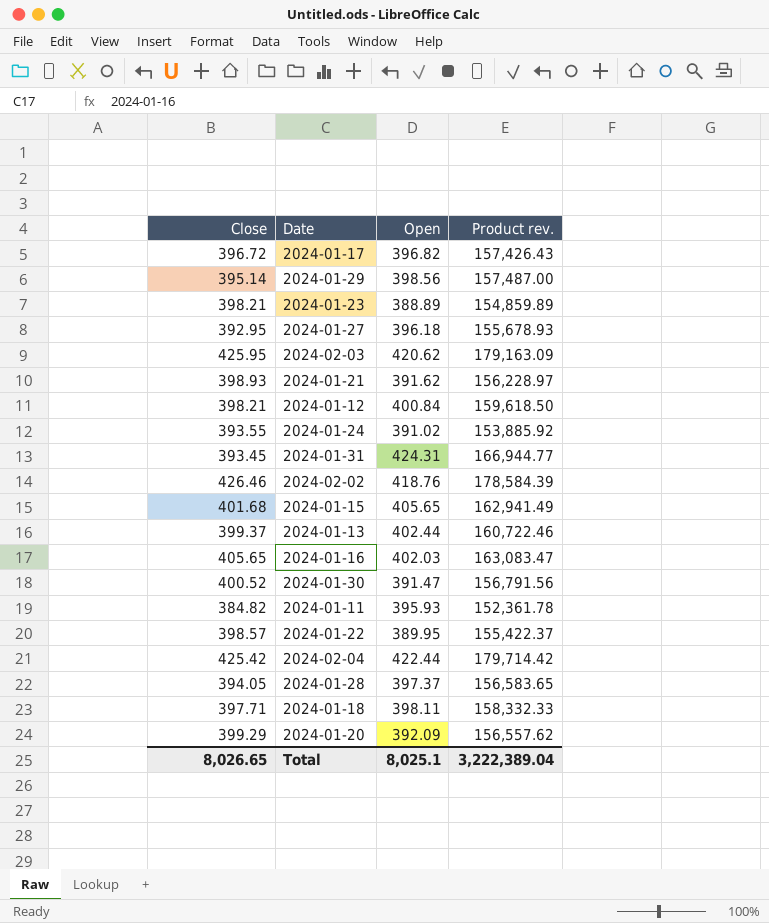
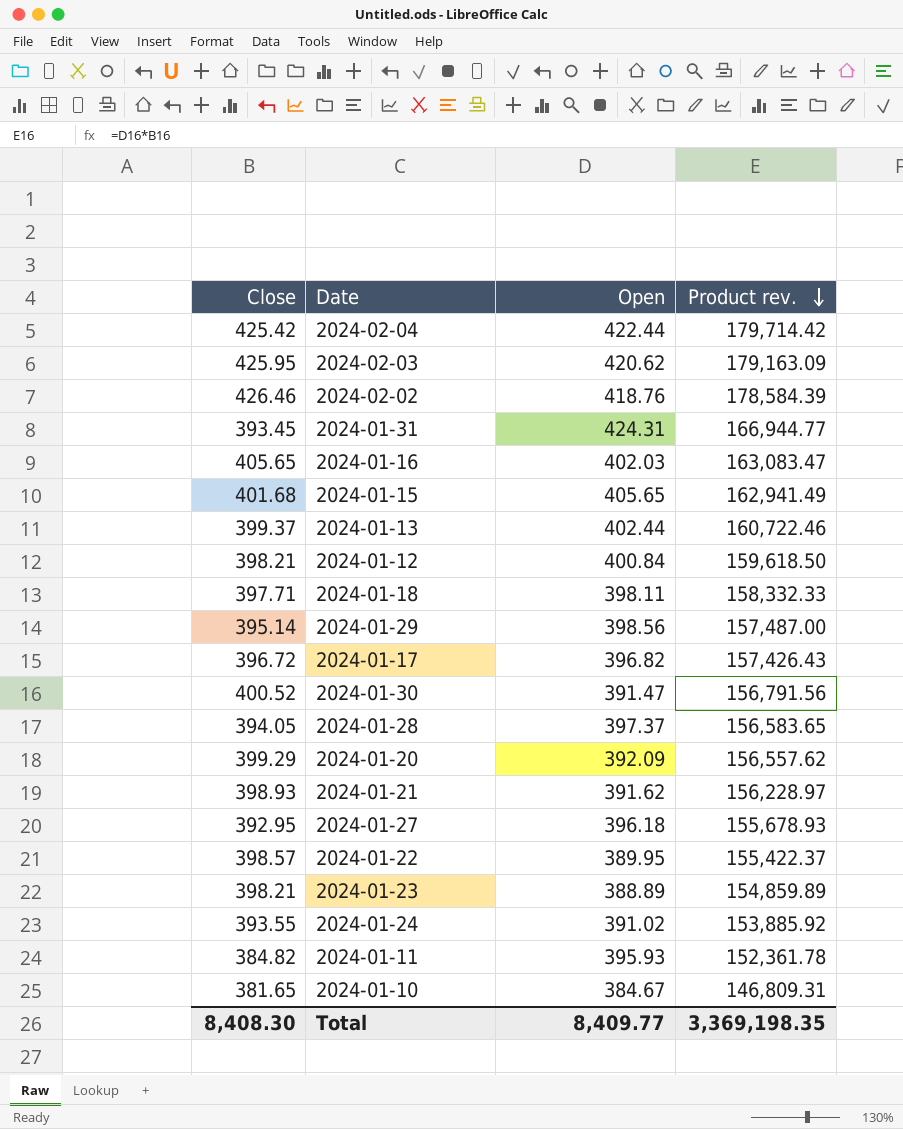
row order: none -> Product rev. descending
row 2024-01-10: none -> 381.65 | 384.67 | 146,809.31
Total | Close: 8,026.65 -> 8,408.30
Total | Open: 8,025.1 -> 8,409.77
Total | Product rev.: 3,222,389.04 -> 3,369,198.35

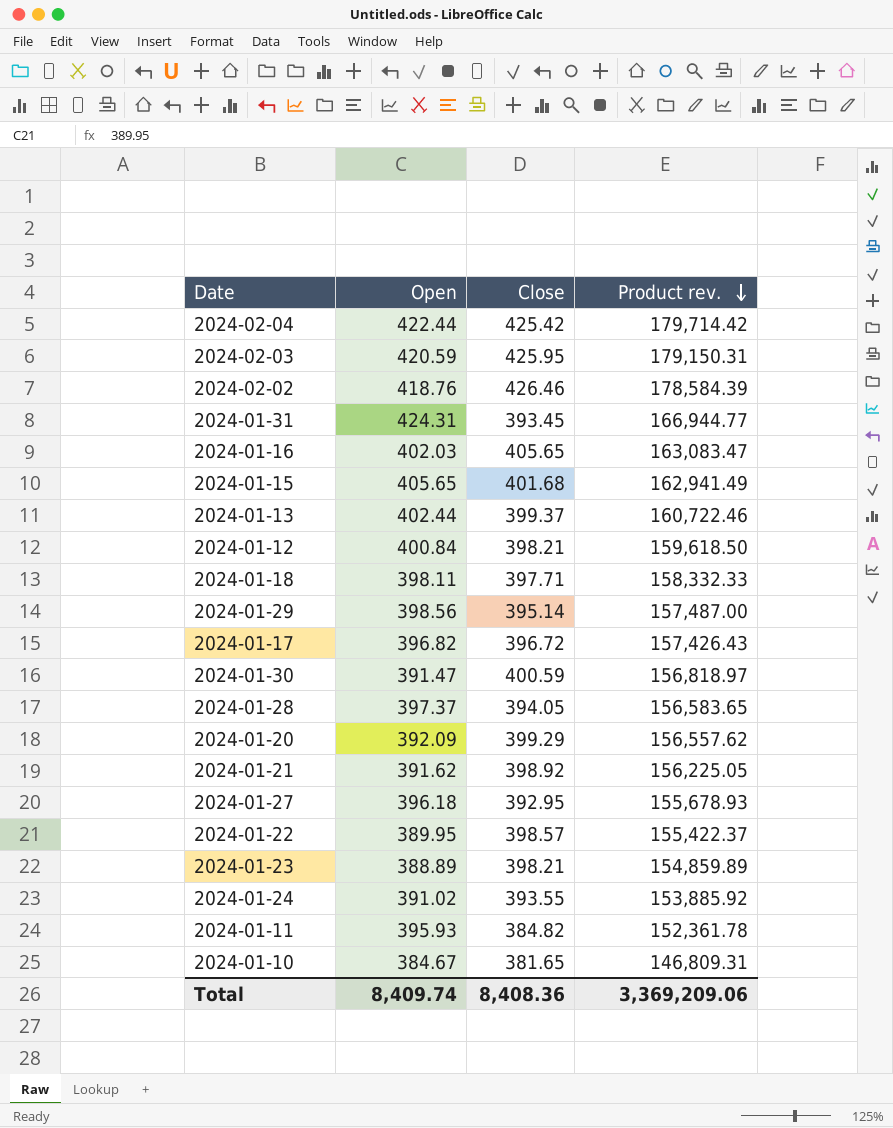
column Close | position: 1 -> 3
2024-02-03 | Open: 420.62 -> 420.59
2024-02-03 | Product rev.: 179,163.09 -> 179,150.31
2024-01-30 | Close: 400.52 -> 400.59
2024-01-30 | Product rev.: 156,791.56 -> 156,818.97
2024-01-21 | Close: 398.93 -> 398.92
2024-01-21 | Product rev.: 156,228.97 -> 156,225.05
Total | Open: 8,409.77 -> 8,409.74
Total | Close: 8,408.30 -> 8,408.36
Total | Product rev.: 3,369,198.35 -> 3,369,209.06

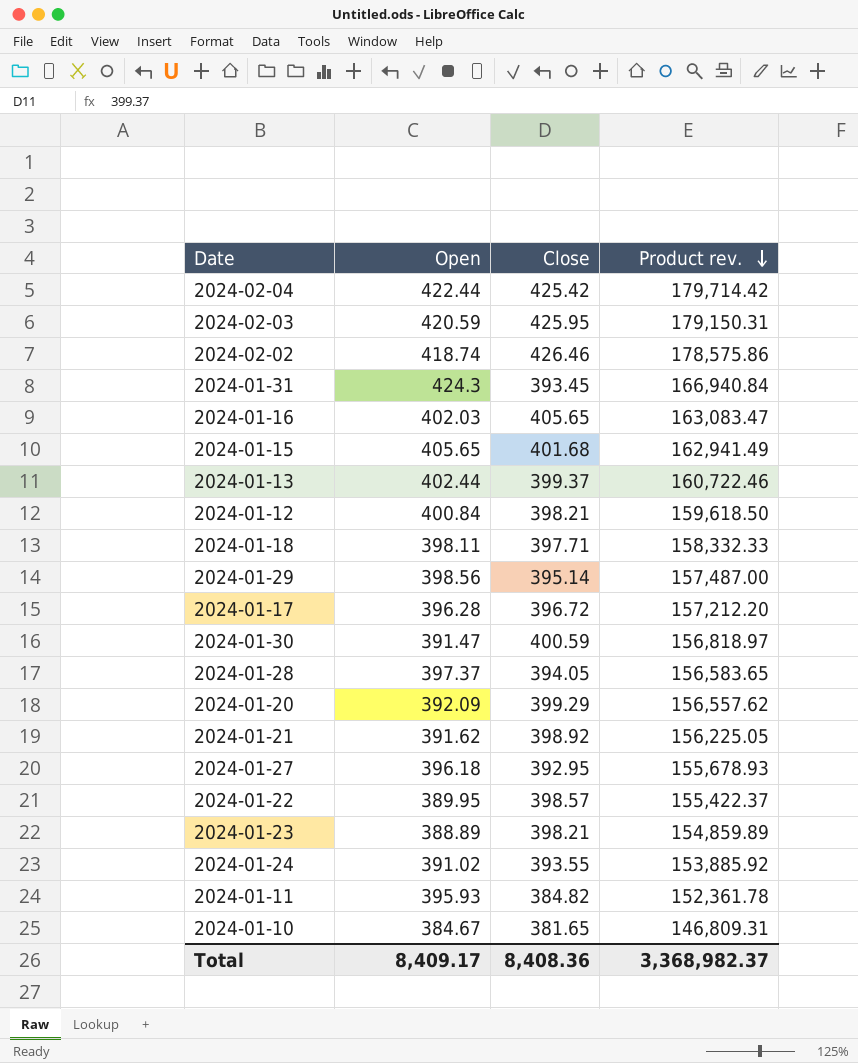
2024-02-02 | Open: 418.76 -> 418.74
2024-02-02 | Product rev.: 178,584.39 -> 178,575.86
2024-01-31 | Open: 424.31 -> 424.3
2024-01-31 | Product rev.: 166,944.77 -> 166,940.84
2024-01-17 | Open: 396.82 -> 396.28
2024-01-17 | Product rev.: 157,426.43 -> 157,212.20
Total | Open: 8,409.74 -> 8,409.17
Total | Product rev.: 3,369,209.06 -> 3,368,982.37

